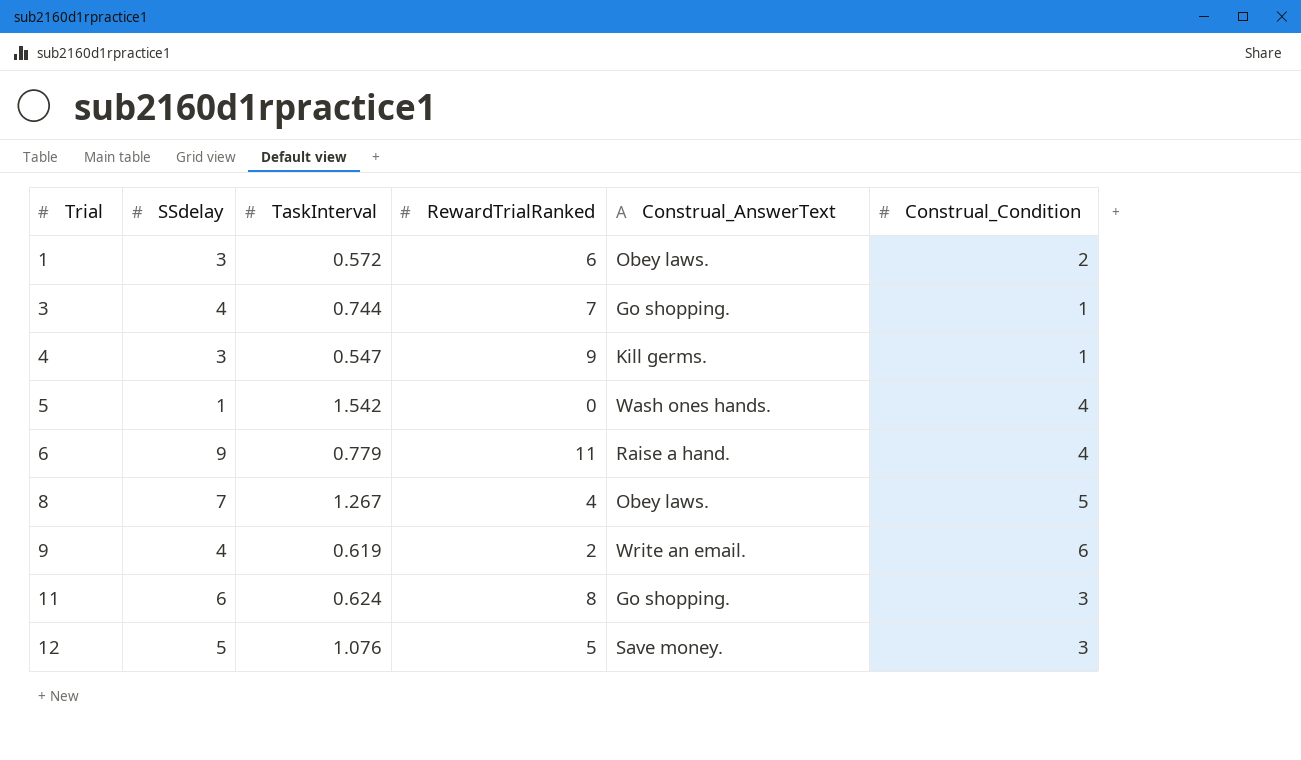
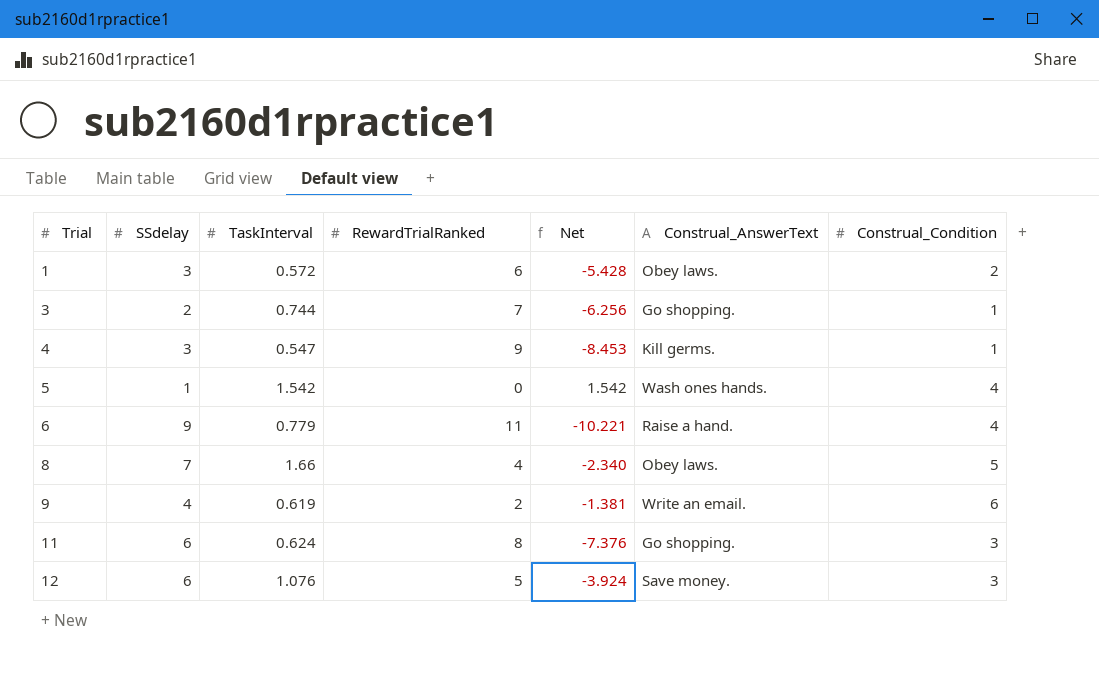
column Net | formula: none -> [TaskInterval] - [RewardTrialRanked]
3 | SSdelay: 4 -> 2
8 | TaskInterval: 1.267 -> 1.66
12 | SSdelay: 5 -> 6

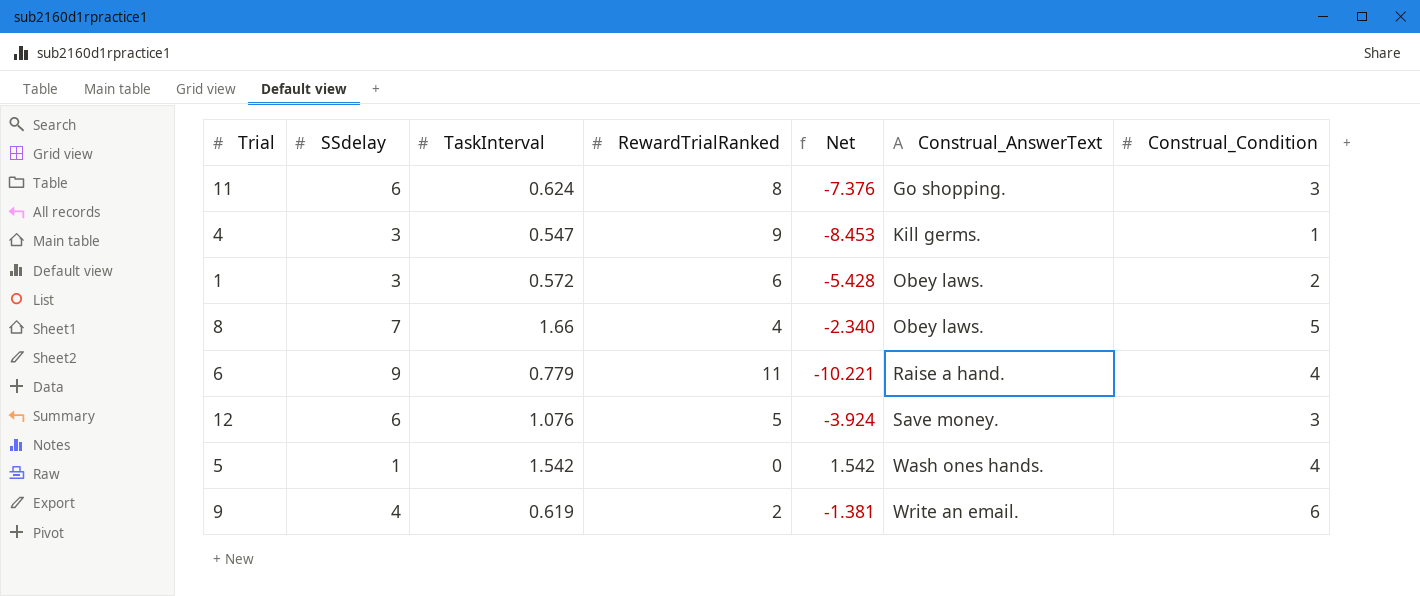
row order: Trial ascending -> Construal_AnswerText ascending
row 3: 2 | 0.744 | 7 | -6.256 | Go shopping. | 1 -> none

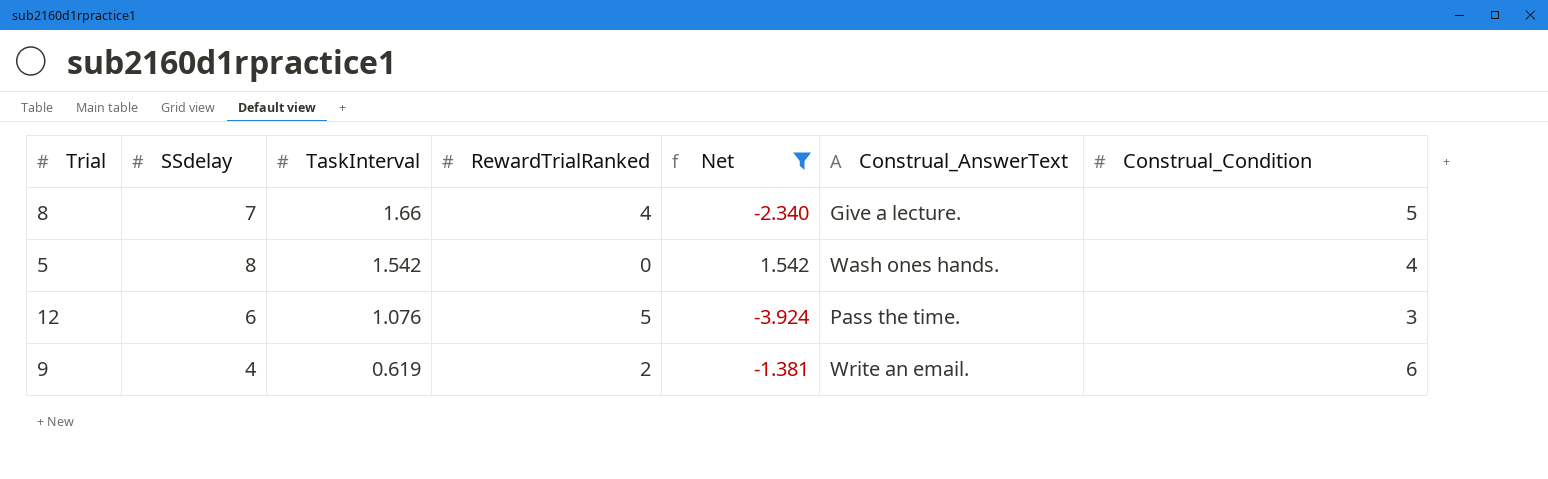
filter: none -> Net >= -3.924
row order: Construal_AnswerText ascending -> TaskInterval descending
8 | Construal_AnswerText: Obey laws. -> Give a lecture.
5 | SSdelay: 1 -> 8
12 | Construal_AnswerText: Save money. -> Pass the time.

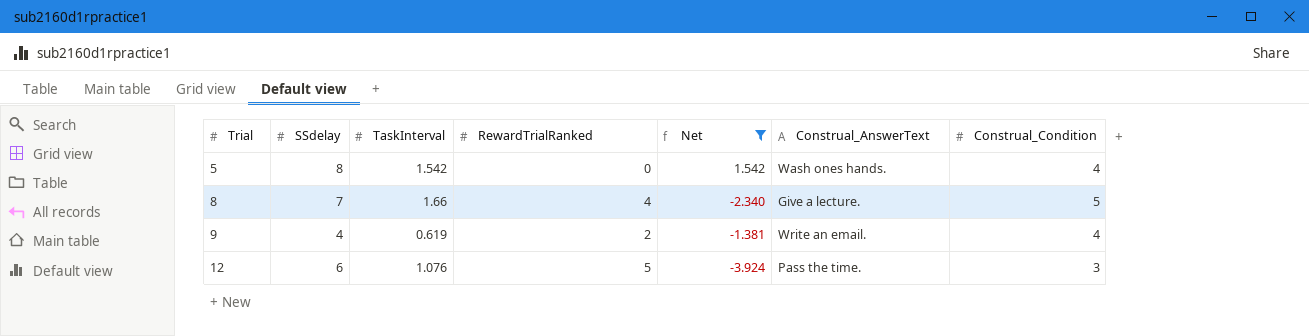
row order: TaskInterval descending -> Trial ascending
9 | Construal_Condition: 6 -> 4

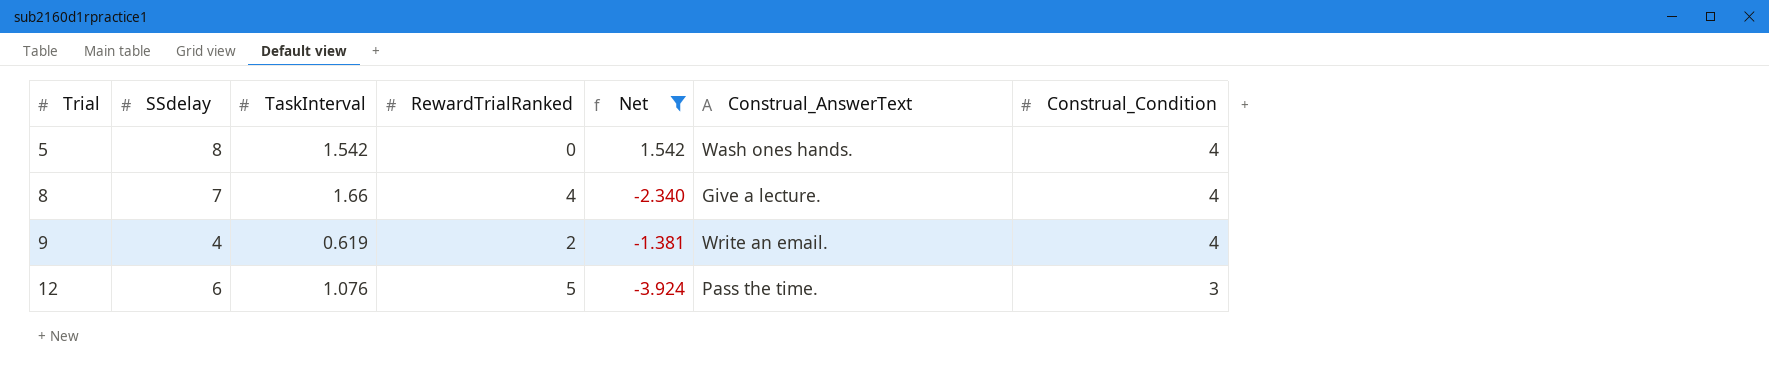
8 | Construal_Condition: 5 -> 4

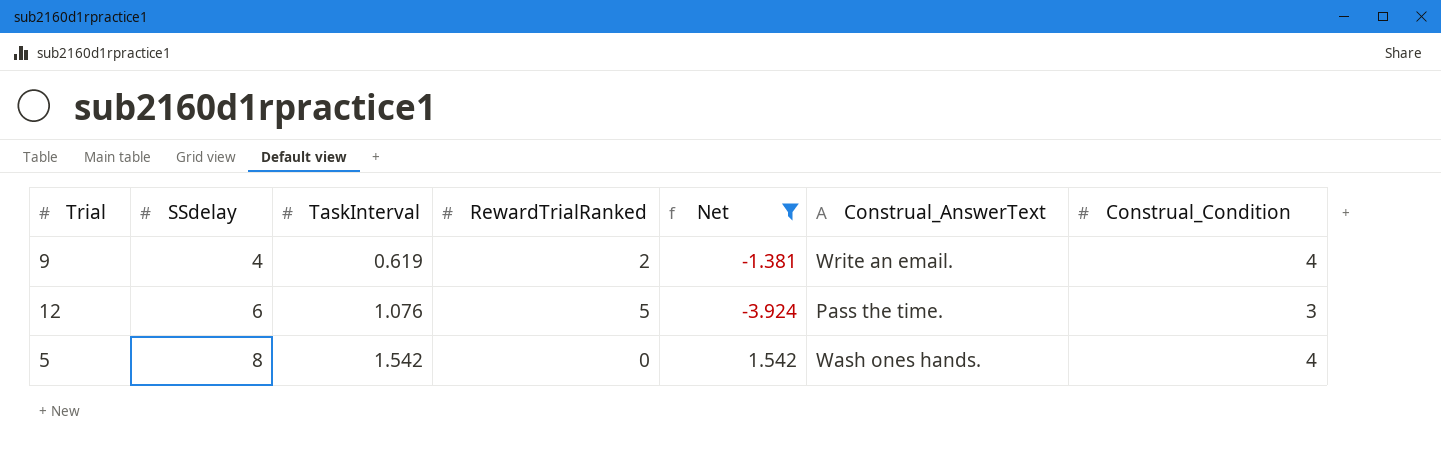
row order: Trial ascending -> SSdelay ascending
row 8: 7 | 1.66 | 4 | -2.340 | Give a lecture. | 4 -> none

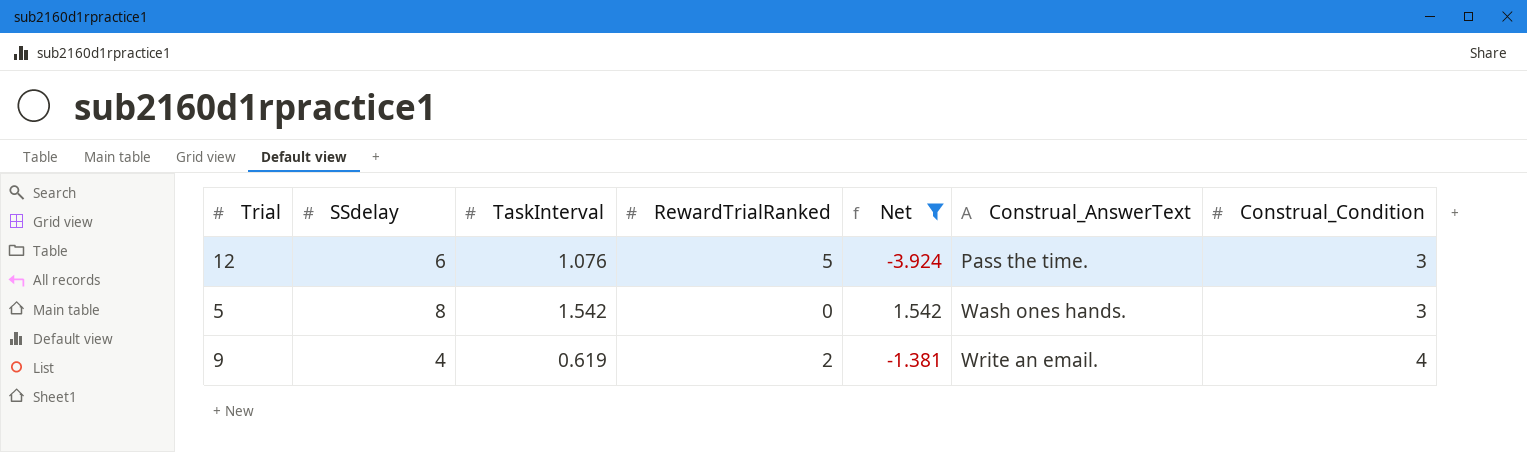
row order: SSdelay ascending -> Construal_AnswerText ascending
5 | Construal_Condition: 4 -> 3

